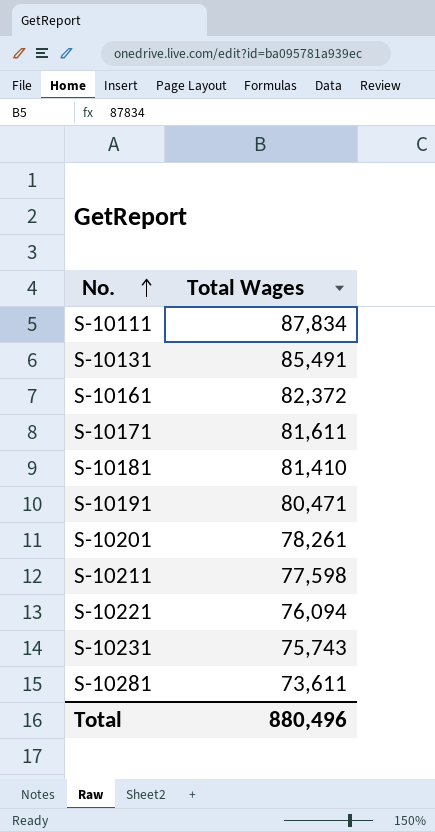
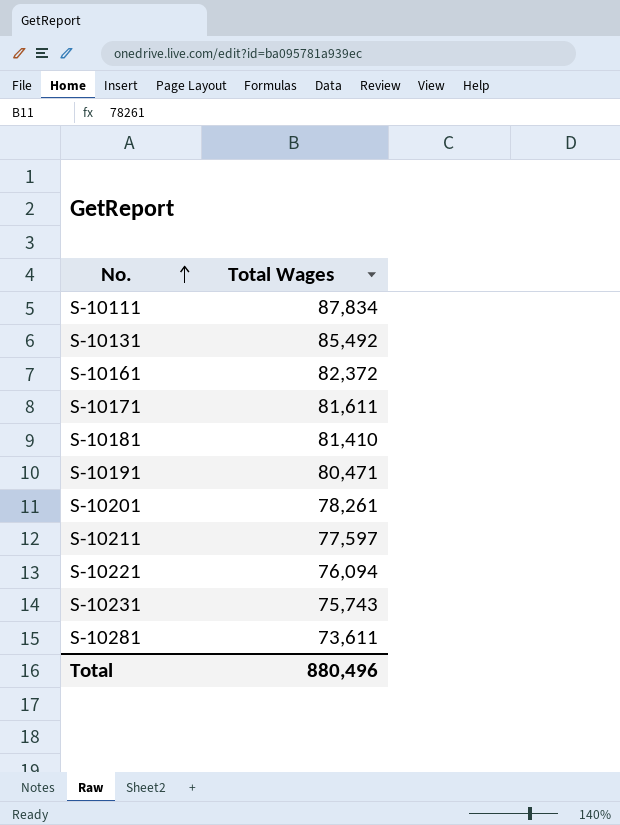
S-10131 | Total Wages: 85,491 -> 85,492
S-10211 | Total Wages: 77,598 -> 77,597

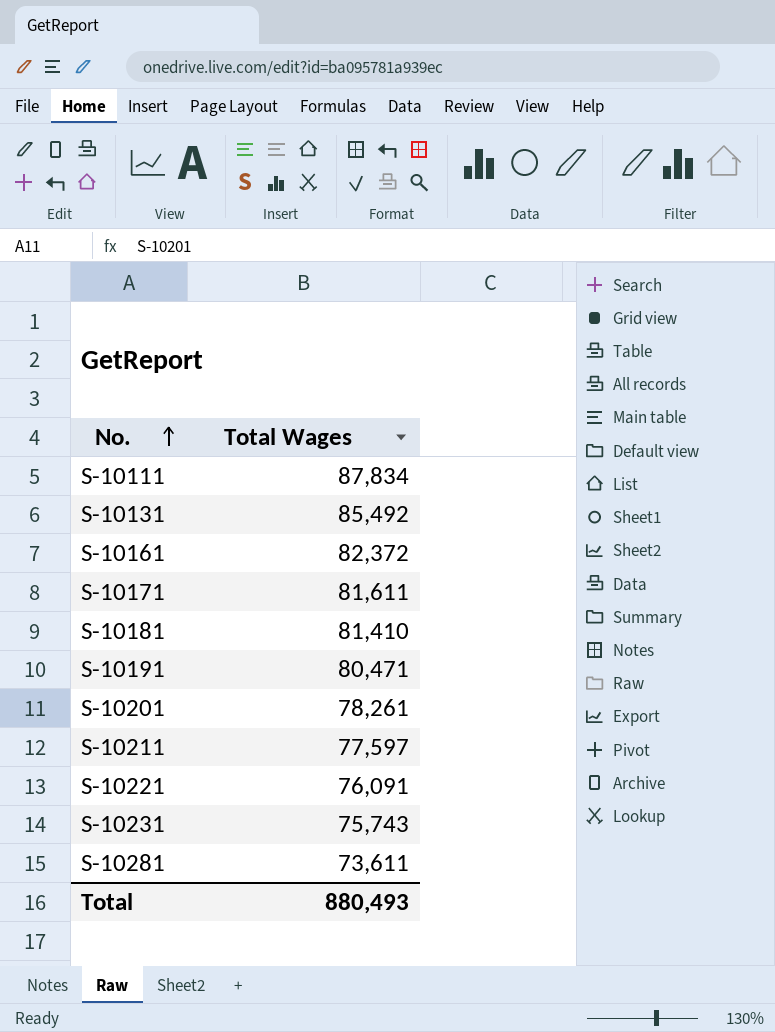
S-10221 | Total Wages: 76,094 -> 76,091
Total | Total Wages: 880,496 -> 880,493

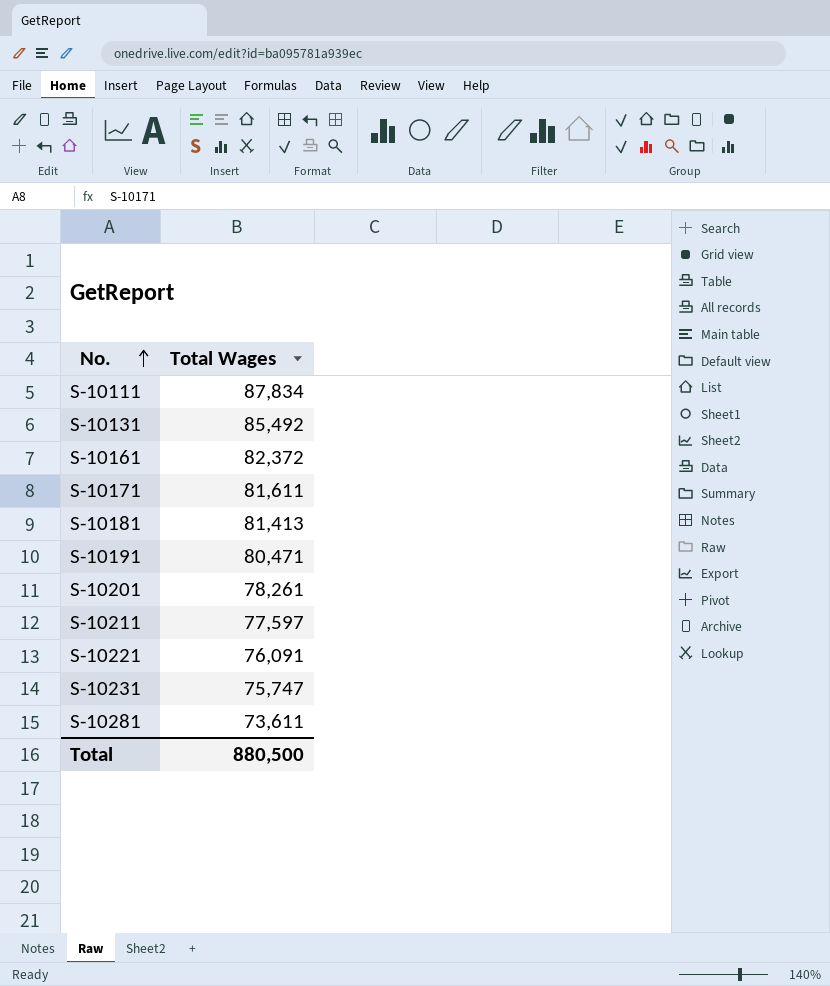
S-10181 | Total Wages: 81,410 -> 81,413
S-10231 | Total Wages: 75,743 -> 75,747
Total | Total Wages: 880,493 -> 880,500

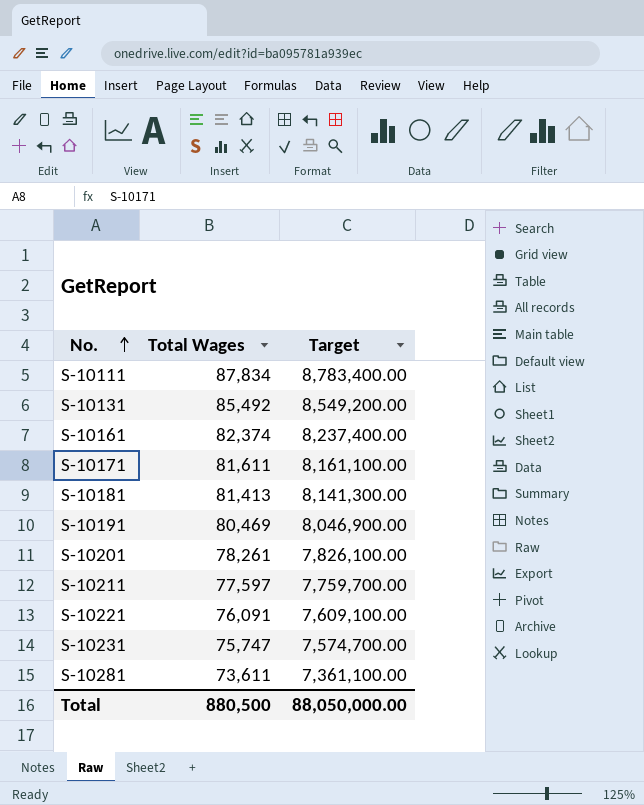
column Target | formula: none -> [Total Wages] * 100
S-10161 | Total Wages: 82,372 -> 82,374
S-10191 | Total Wages: 80,471 -> 80,469

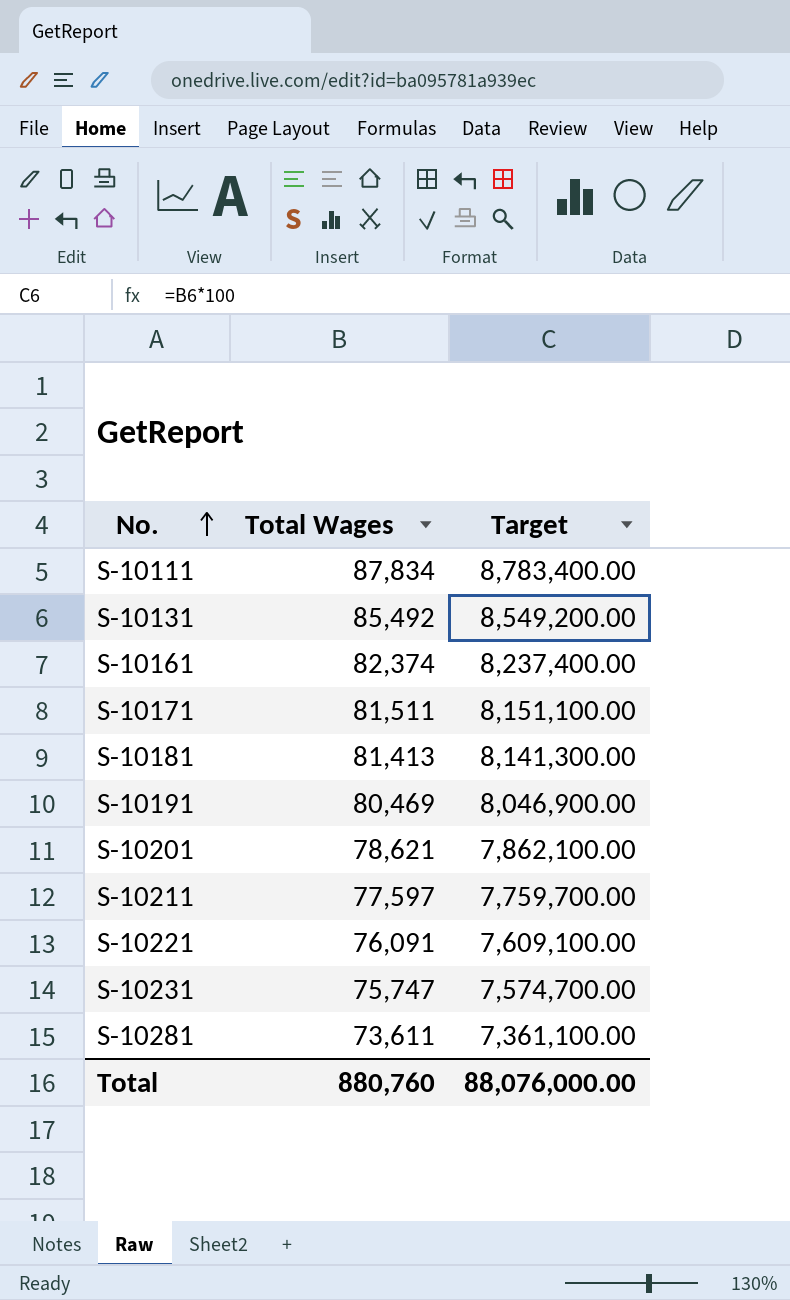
S-10171 | Total Wages: 81,611 -> 81,511
S-10171 | Target: 8,161,100.00 -> 8,151,100.00
S-10201 | Total Wages: 78,261 -> 78,621
S-10201 | Target: 7,826,100.00 -> 7,862,100.00
Total | Total Wages: 880,500 -> 880,760
Total | Target: 88,050,000.00 -> 88,076,000.00

